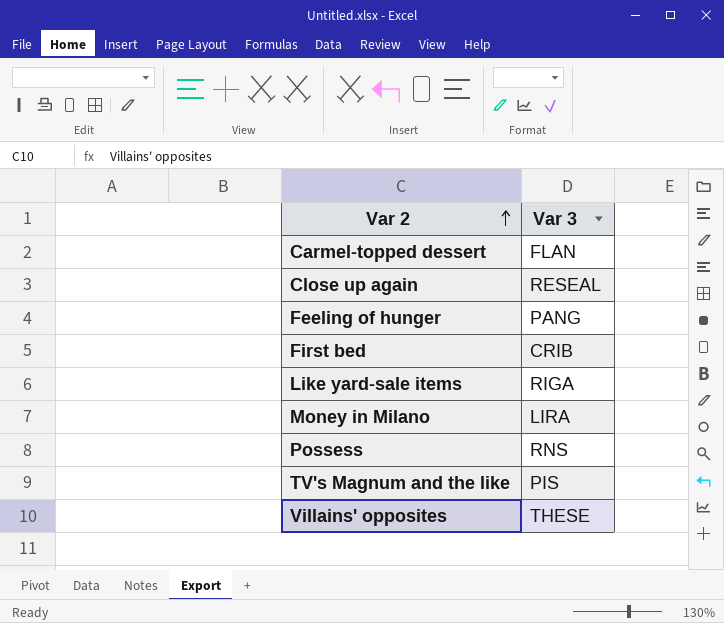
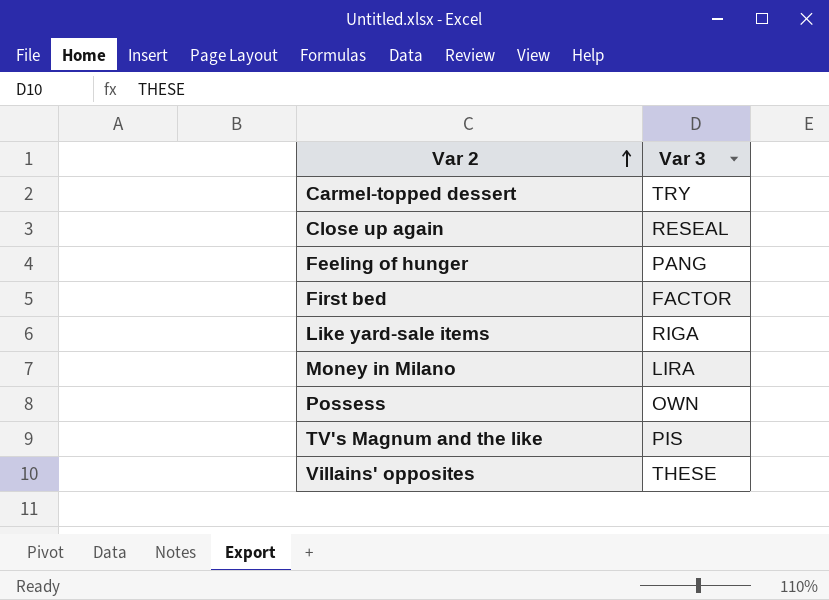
Carmel-topped dessert | Var 3: FLAN -> TRY
First bed | Var 3: CRIB -> FACTOR
Possess | Var 3: RNS -> OWN

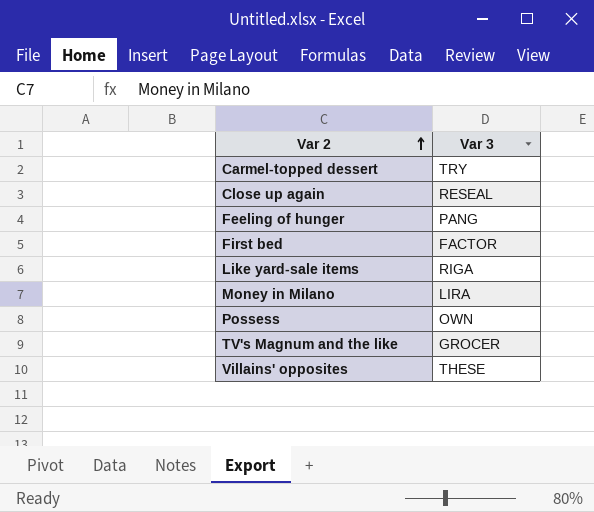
TV's Magnum and the like | Var 3: PIS -> GROCER

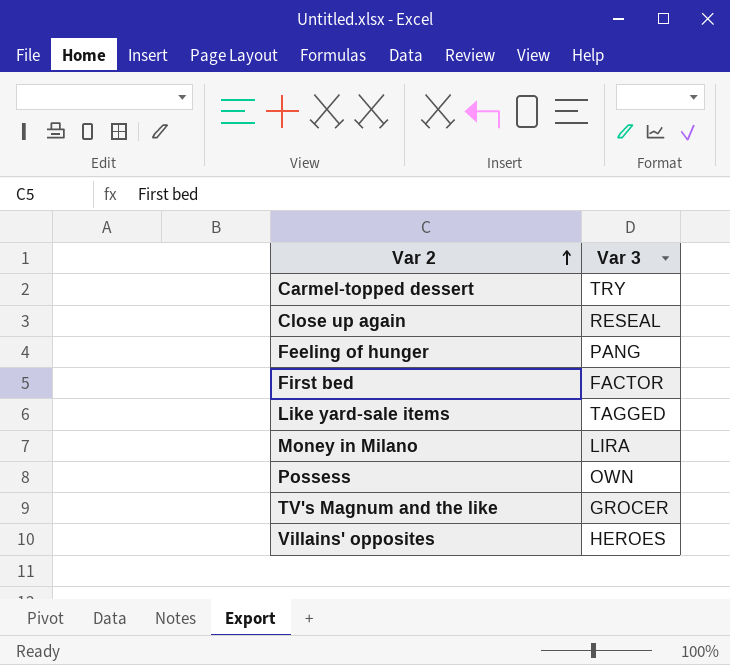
Like yard-sale items | Var 3: RIGA -> TAGGED
Villains' opposites | Var 3: THESE -> HEROES

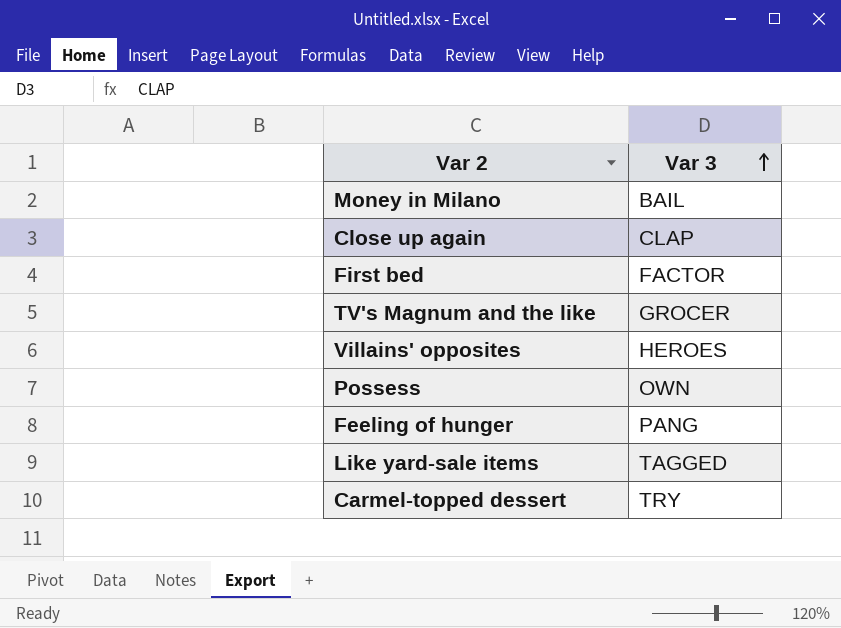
row order: Var 2 ascending -> Var 3 ascending
Money in Milano | Var 3: LIRA -> BAIL
Close up again | Var 3: RESEAL -> CLAP

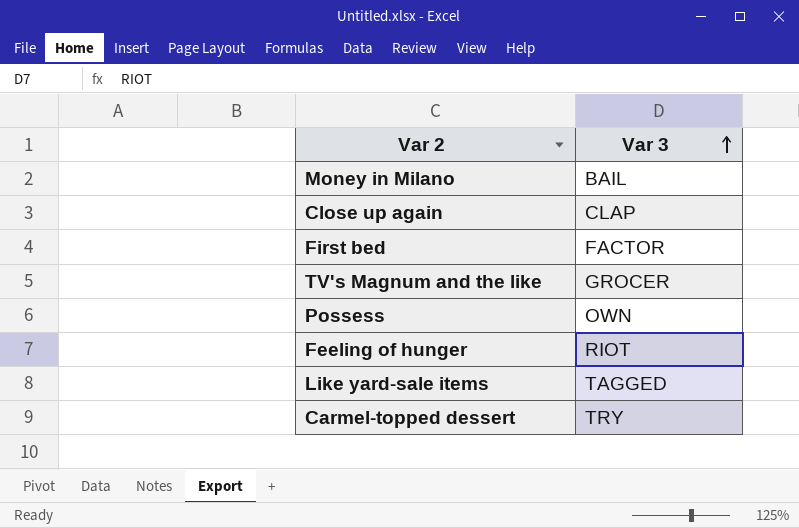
row Villains' opposites: HEROES -> none
Feeling of hunger | Var 3: PANG -> RIOT

